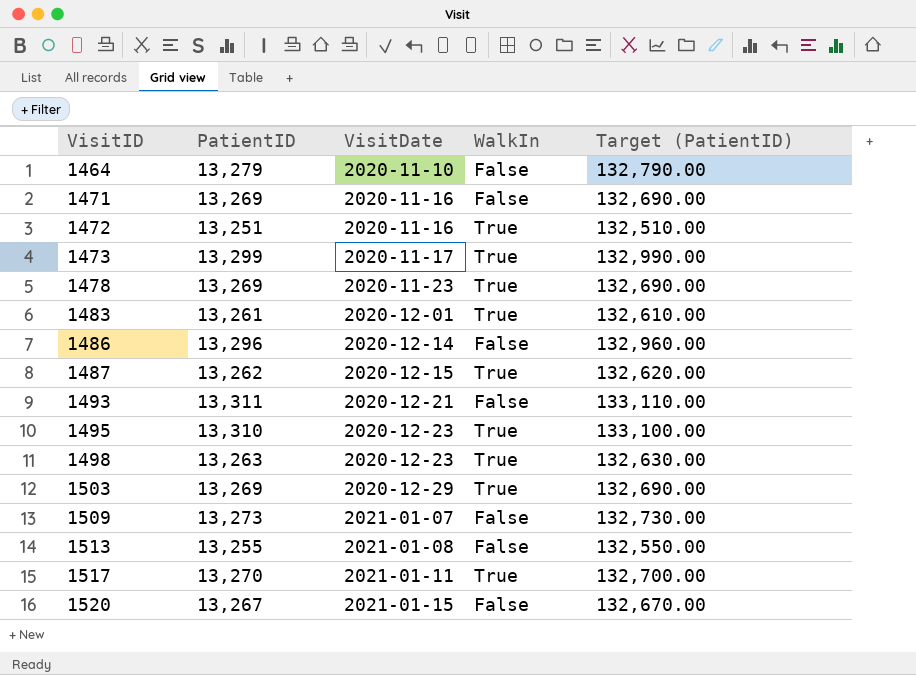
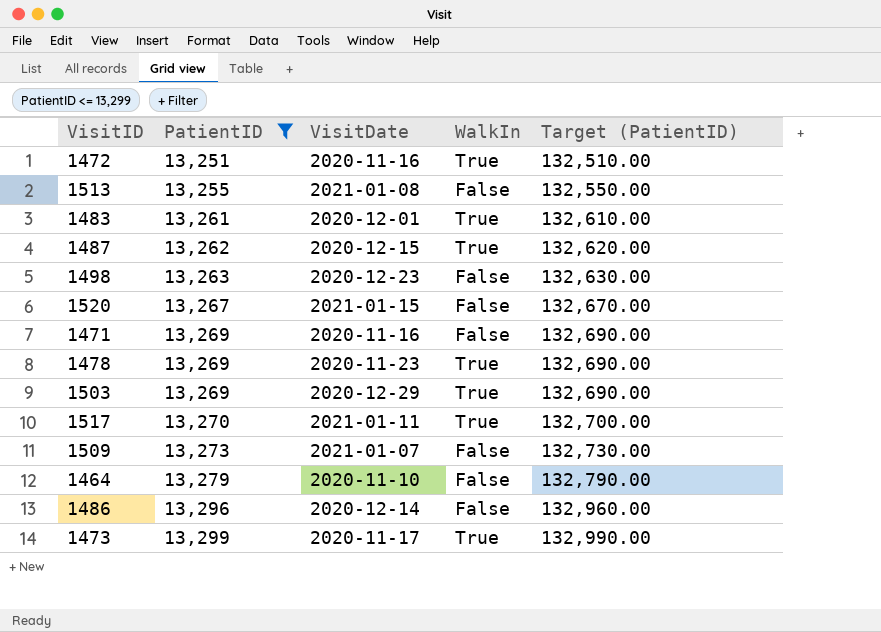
filter: none -> PatientID <= 13,299
row order: VisitID ascending -> PatientID ascending
1498 | WalkIn: True -> False

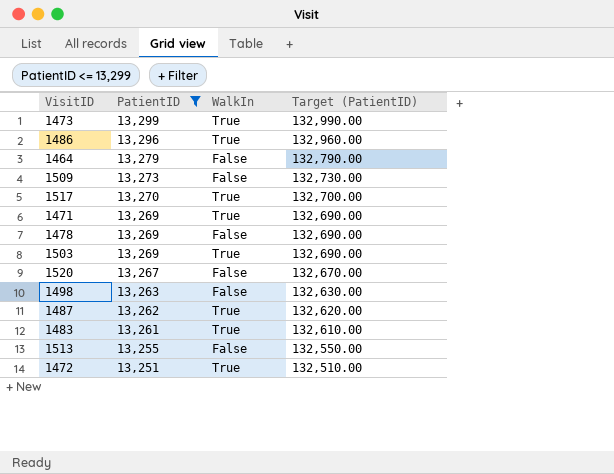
row order: PatientID ascending -> PatientID descending
column VisitDate | position: 3 -> none
1486 | WalkIn: False -> True
1471 | WalkIn: False -> True
1478 | WalkIn: True -> False

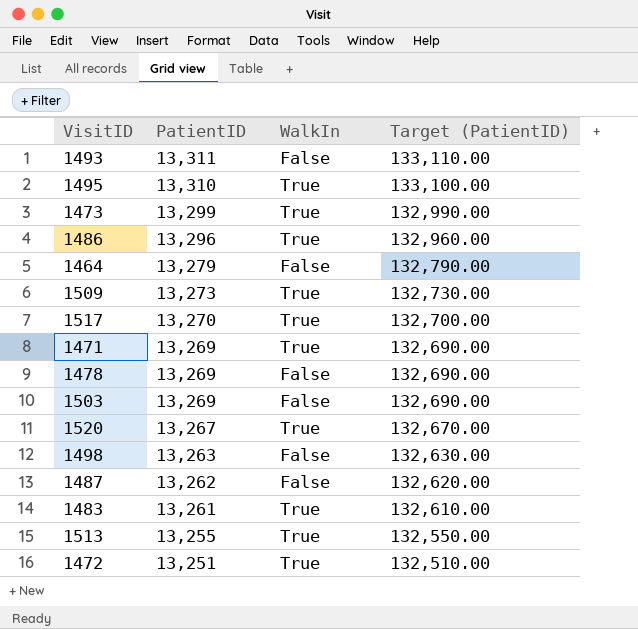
filter: PatientID <= 13,299 -> none
1509 | WalkIn: False -> True
1503 | WalkIn: True -> False
1520 | WalkIn: False -> True
1487 | WalkIn: True -> False
1513 | WalkIn: False -> True

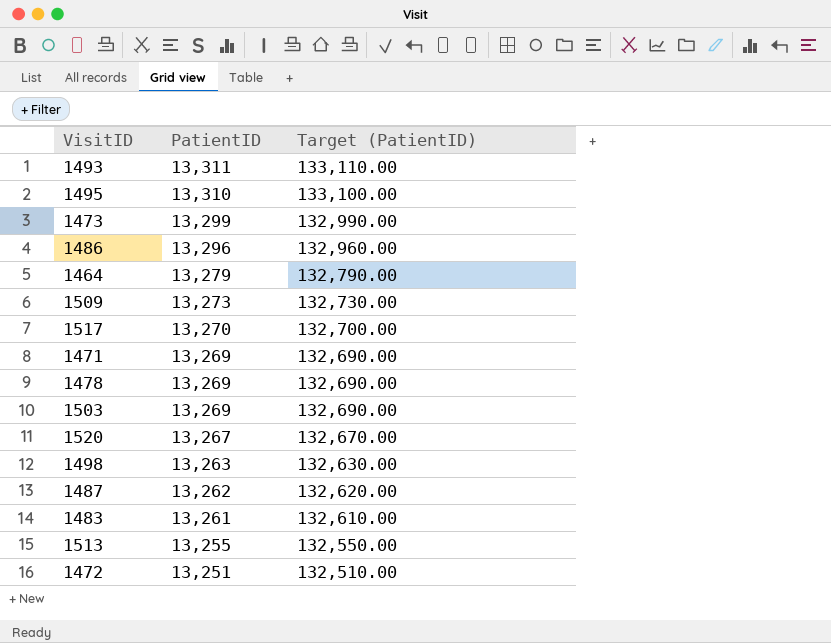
column WalkIn | position: 3 -> none

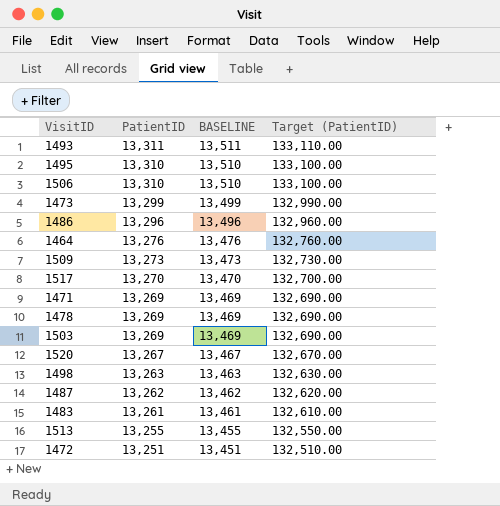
column BASELINE | formula: none -> [PatientID] + 200
row 1506: none -> 13,310 | 13,510 | 133,100.00
1464 | PatientID: 13,279 -> 13,276
1464 | Target (PatientID): 132,790.00 -> 132,760.00

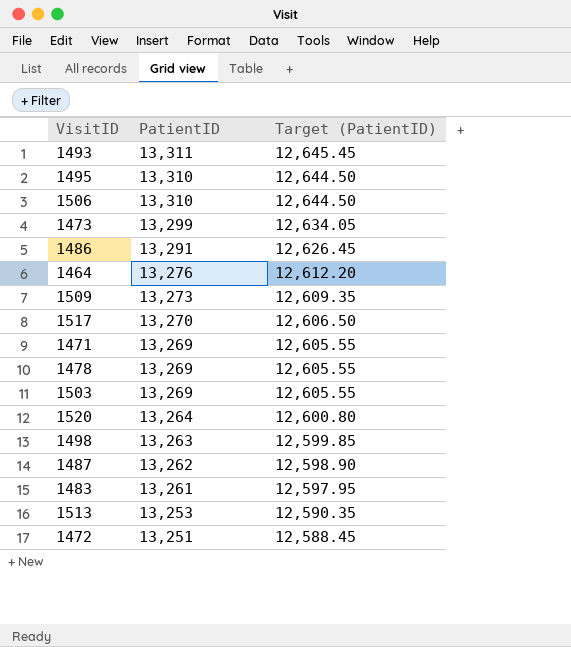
column BASELINE | formula: [PatientID] + 200 -> none
column Target (PatientID) | formula: [PatientID] * 10 -> [PatientID] * 0.95
1486 | PatientID: 13,296 -> 13,291
1520 | PatientID: 13,267 -> 13,264
1513 | PatientID: 13,255 -> 13,253

